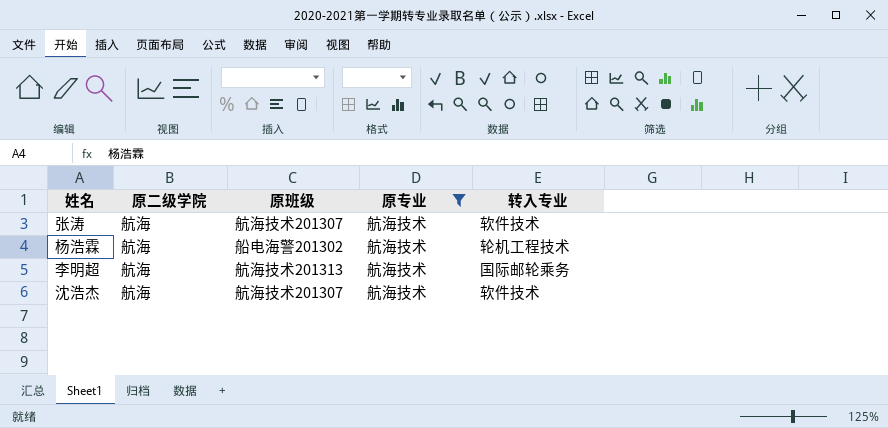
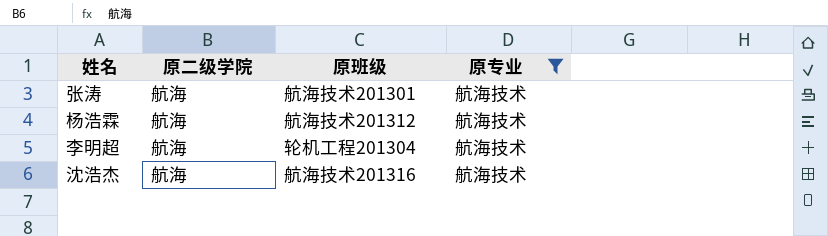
column 转入专业 | position: 5 -> none
张涛 | 原班级: 航海技术201307 -> 航海技术201301
杨浩霖 | 原班级: 船电海警201302 -> 航海技术201312
李明超 | 原班级: 航海技术201313 -> 轮机工程201304
沈浩杰 | 原班级: 航海技术201307 -> 航海技术201316

